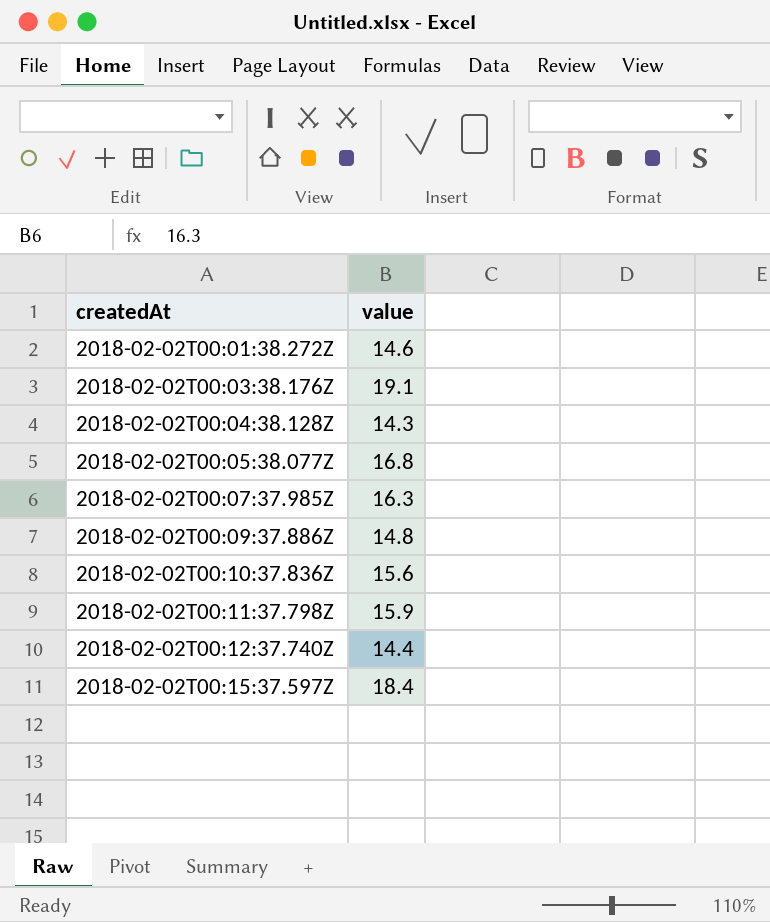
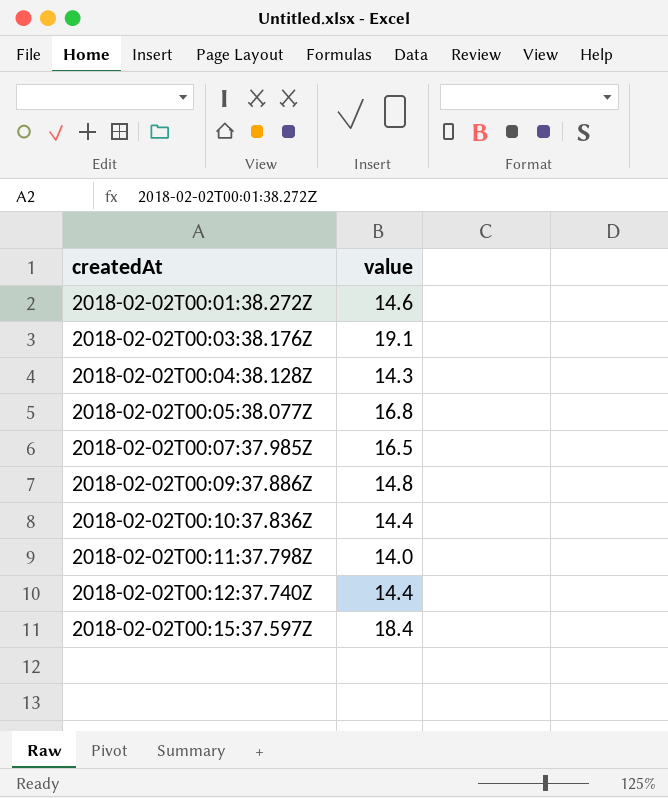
2018-02-02T00:07:37.985Z | value: 16.3 -> 16.5
2018-02-02T00:10:37.836Z | value: 15.6 -> 14.4
2018-02-02T00:11:37.798Z | value: 15.9 -> 14.0

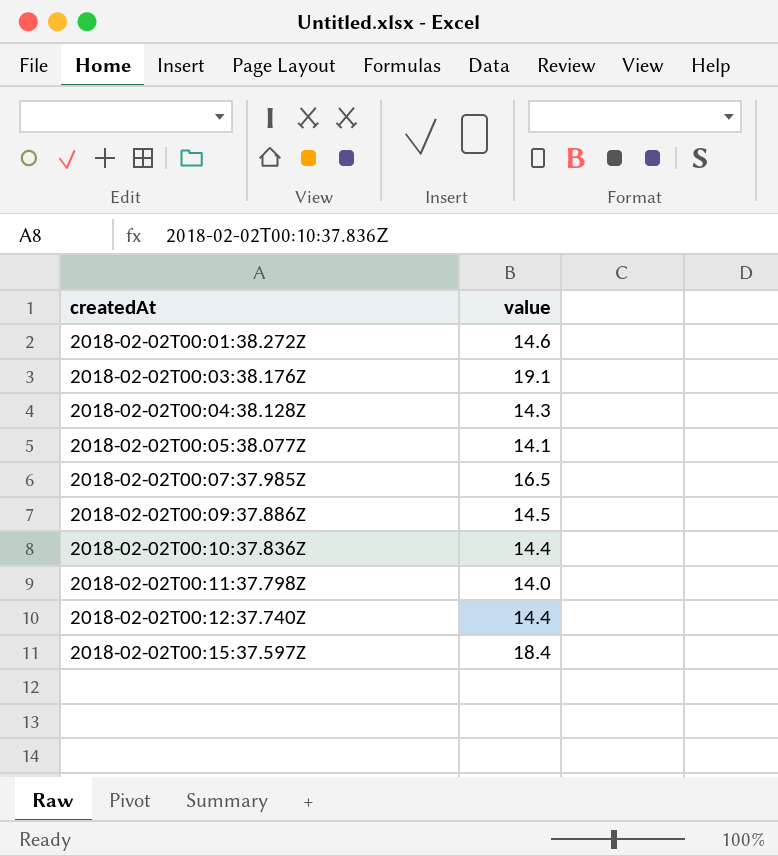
2018-02-02T00:05:38.077Z | value: 16.8 -> 14.1
2018-02-02T00:09:37.886Z | value: 14.8 -> 14.5

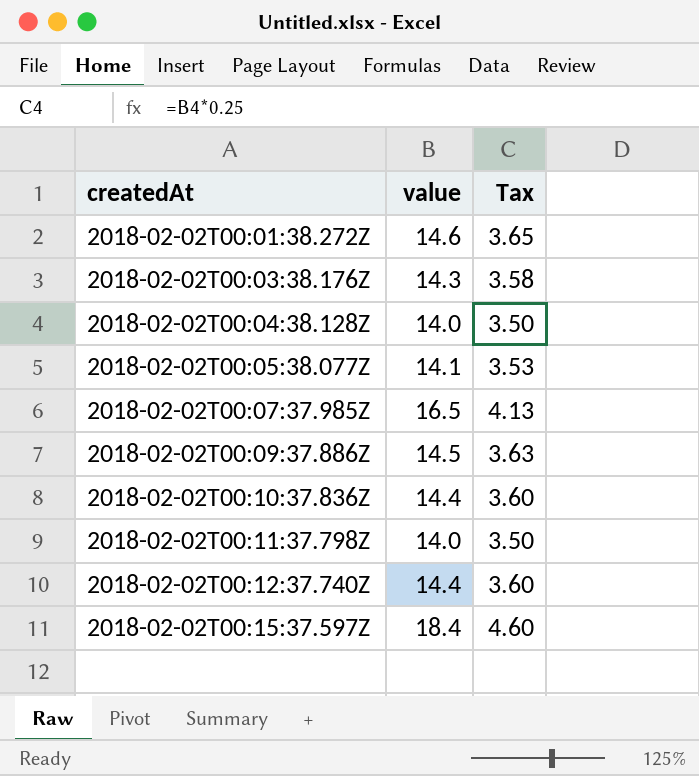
column Tax | formula: none -> [value] * 0.25
2018-02-02T00:03:38.176Z | value: 19.1 -> 14.3
2018-02-02T00:04:38.128Z | value: 14.3 -> 14.0

